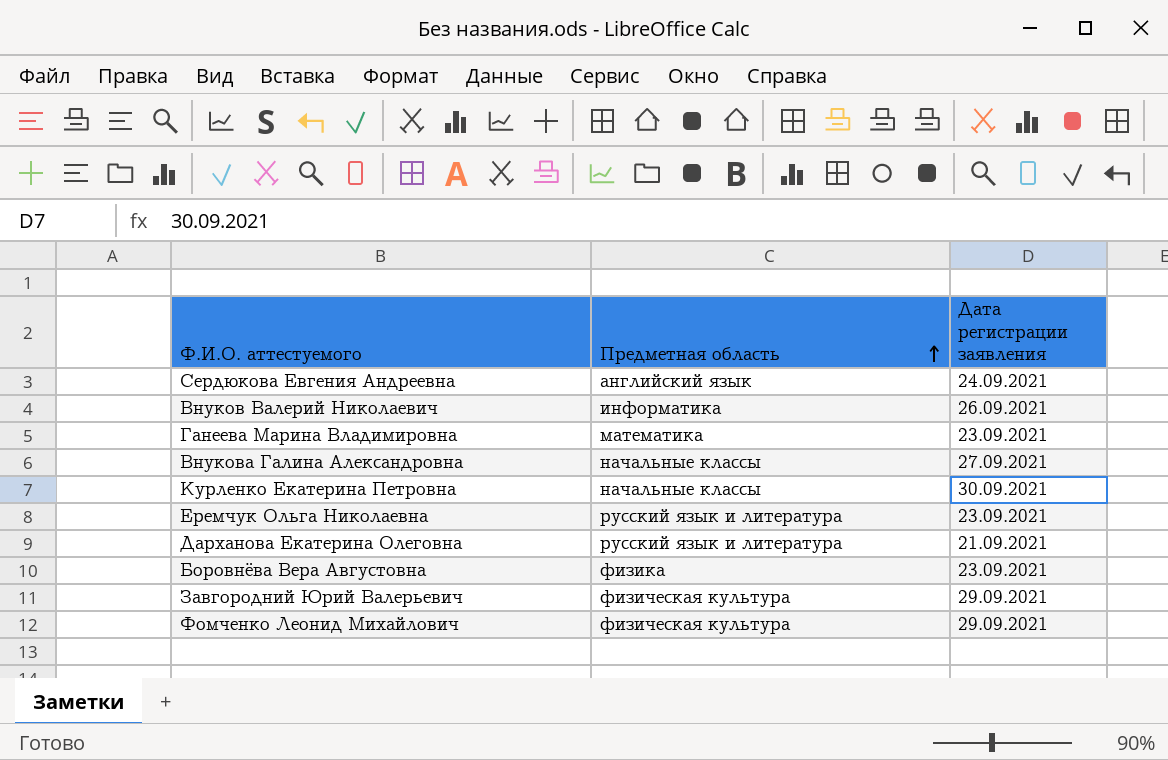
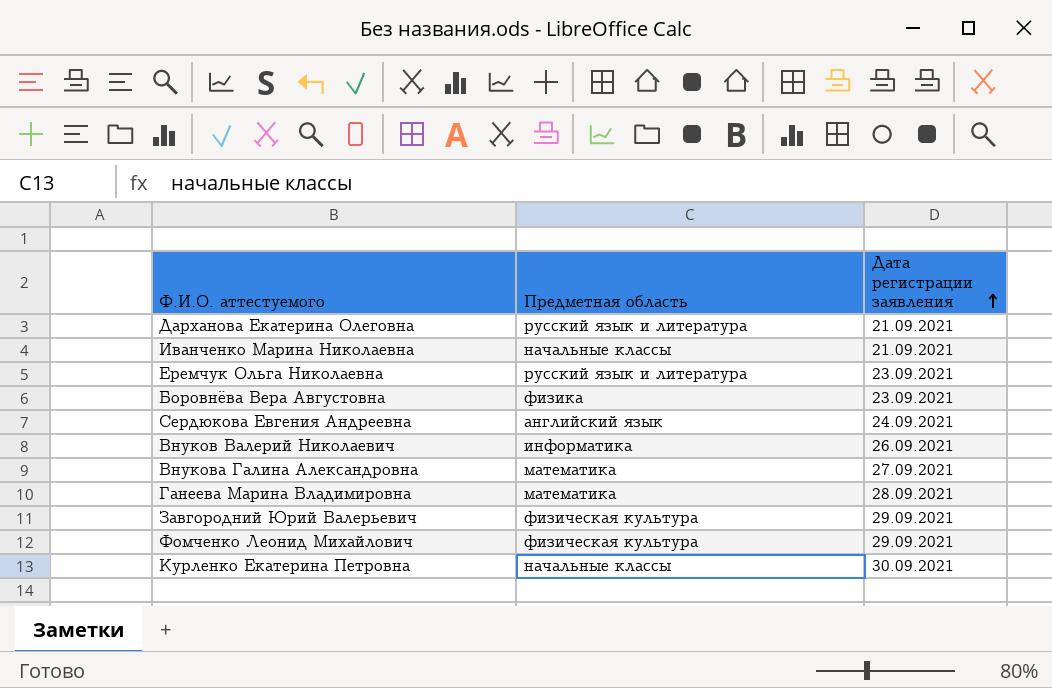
row order: Предметная область ascending -> Дата регистрации заявления ascending
row Иванченко Марина Николаевна: none -> начальные классы | 21.09.2021
Внукова Галина Александровна | Предметная область: начальные классы -> математика
Ганеева Марина Владимировна | Дата регистрации заявления: 23.09.2021 -> 28.09.2021

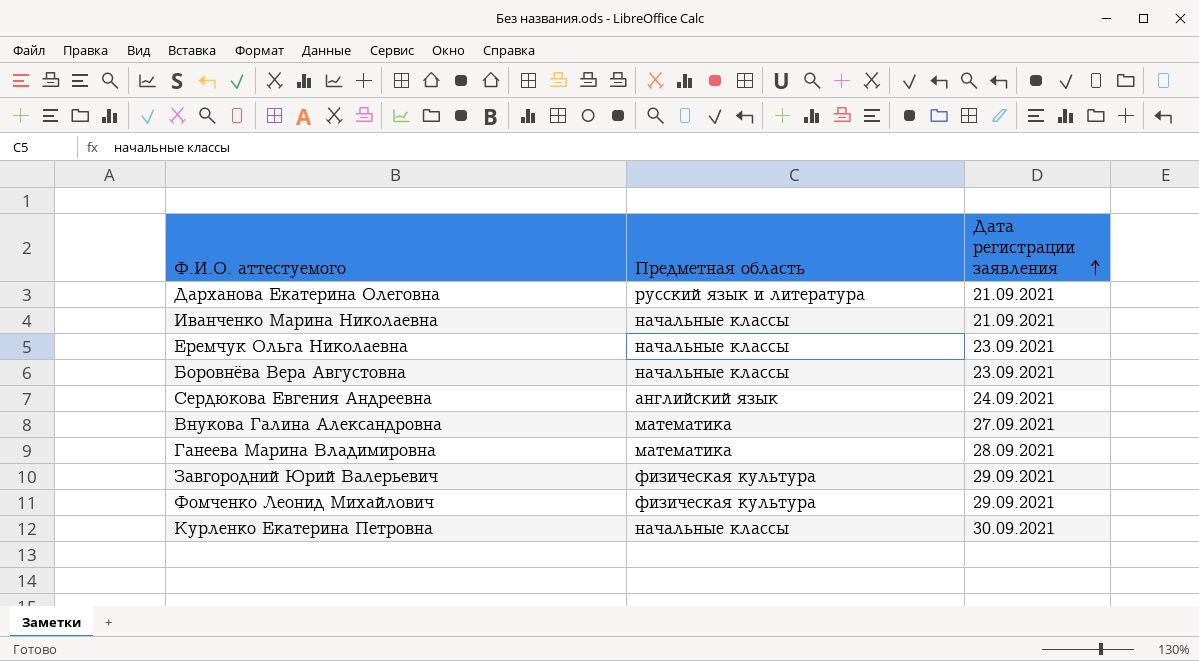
row Внуков Валерий Николаевич: информатика | 26.09.2021 -> none
Еремчук Ольга Николаевна | Предметная область: русский язык и литература -> начальные классы
Боровнёва Вера Августовна | Предметная область: физика -> начальные классы

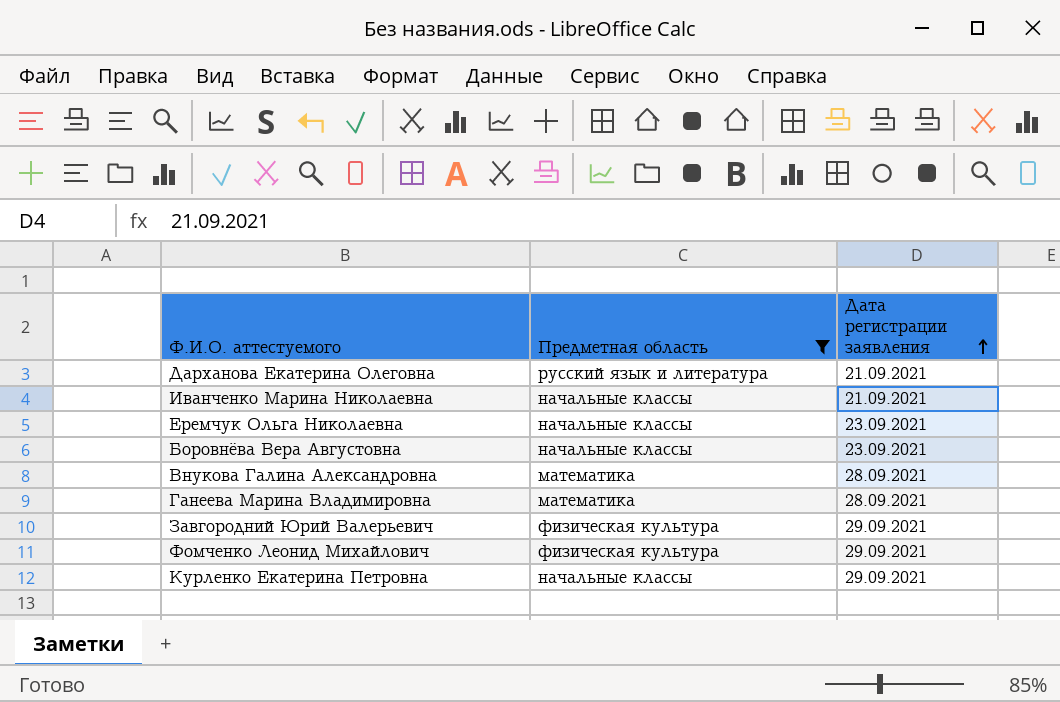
filter: none -> Предметная область != английский язык
Внукова Галина Александровна | Дата регистрации заявления: 27.09.2021 -> 28.09.2021
Курленко Екатерина Петровна | Дата регистрации заявления: 30.09.2021 -> 29.09.2021

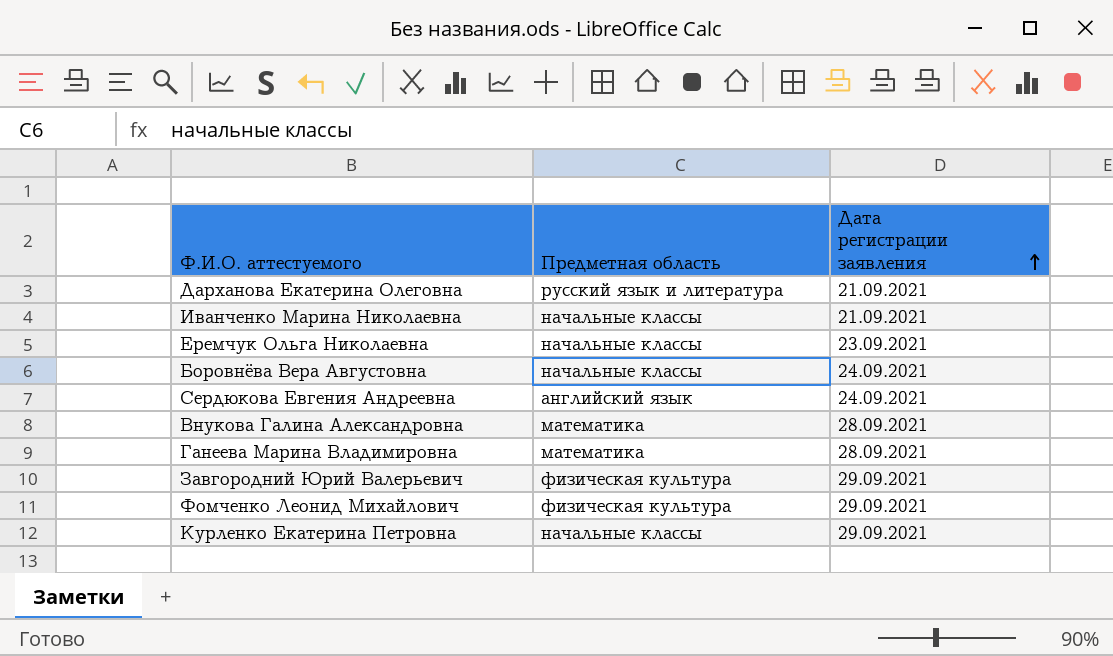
filter: Предметная область != английский язык -> none
Боровнёва Вера Августовна | Дата регистрации заявления: 23.09.2021 -> 24.09.2021

